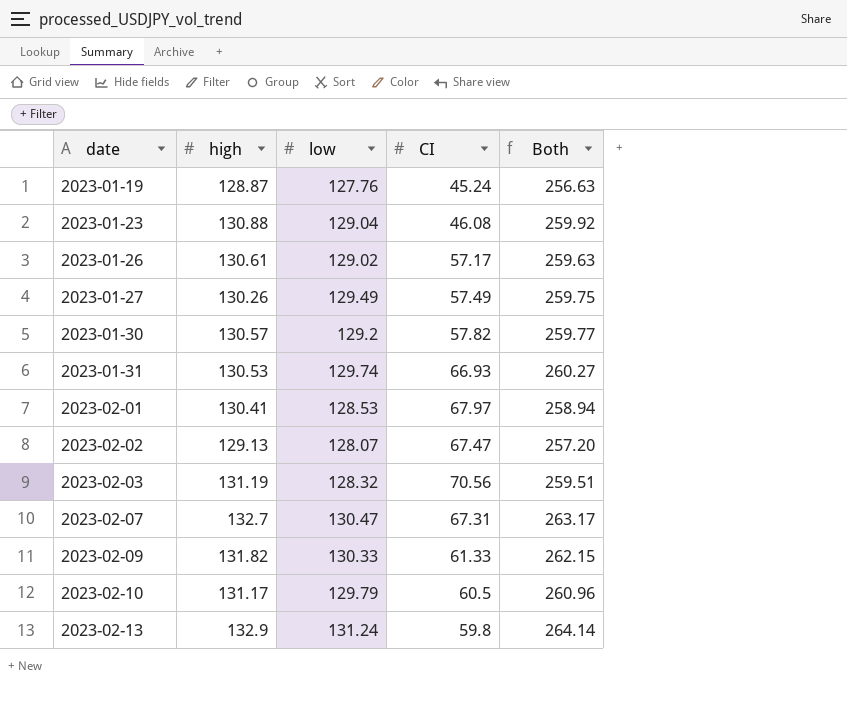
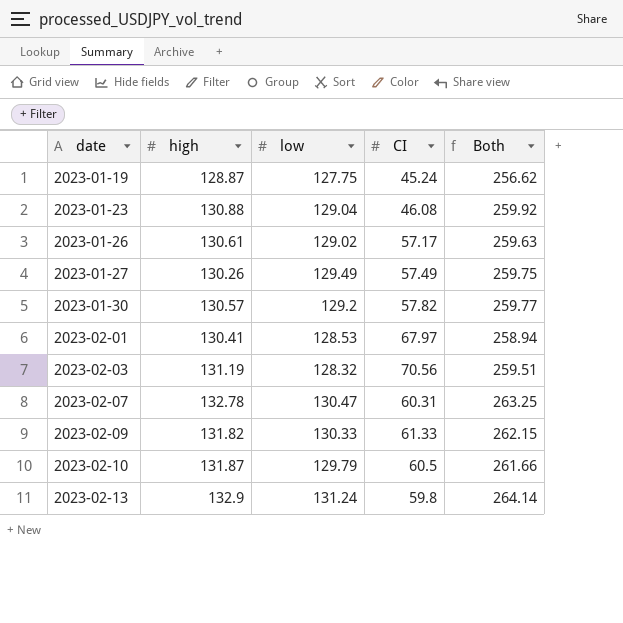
row 2023-01-31: 130.53 | 129.74 | 66.93 | 260.27 -> none
row 2023-02-02: 129.13 | 128.07 | 67.47 | 257.20 -> none
2023-01-19 | low: 127.76 -> 127.75
2023-01-19 | Both: 256.63 -> 256.62
2023-02-07 | high: 132.7 -> 132.78
2023-02-07 | CI: 67.31 -> 60.31
2023-02-07 | Both: 263.17 -> 263.25
2023-02-10 | high: 131.17 -> 131.87
2023-02-10 | Both: 260.96 -> 261.66

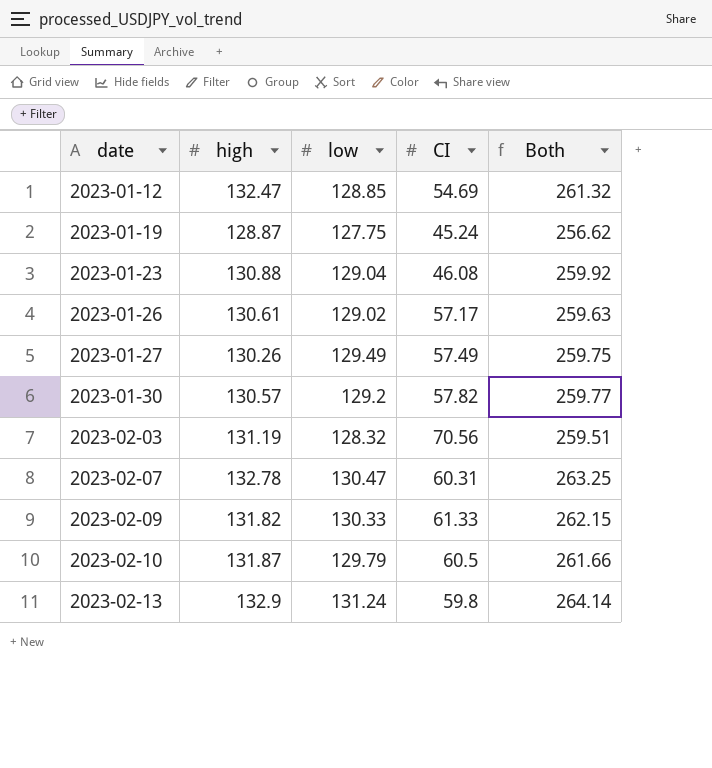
row 2023-02-01: 130.41 | 128.53 | 67.97 | 258.94 -> none
row 2023-01-12: none -> 132.47 | 128.85 | 54.69 | 261.32

